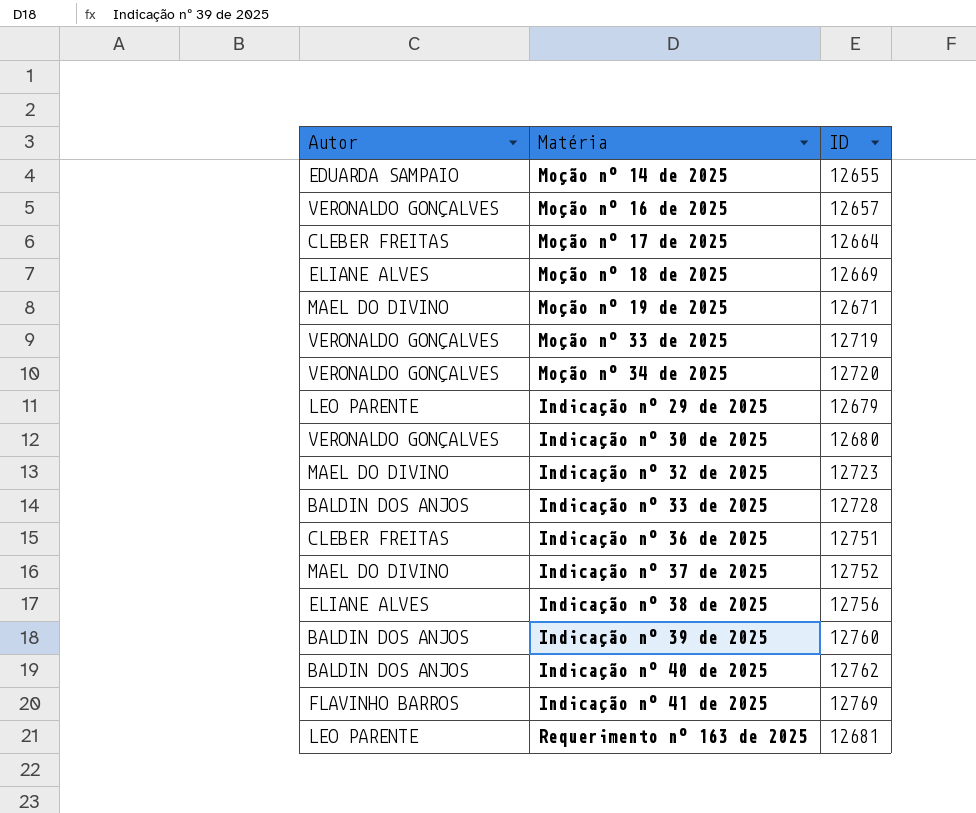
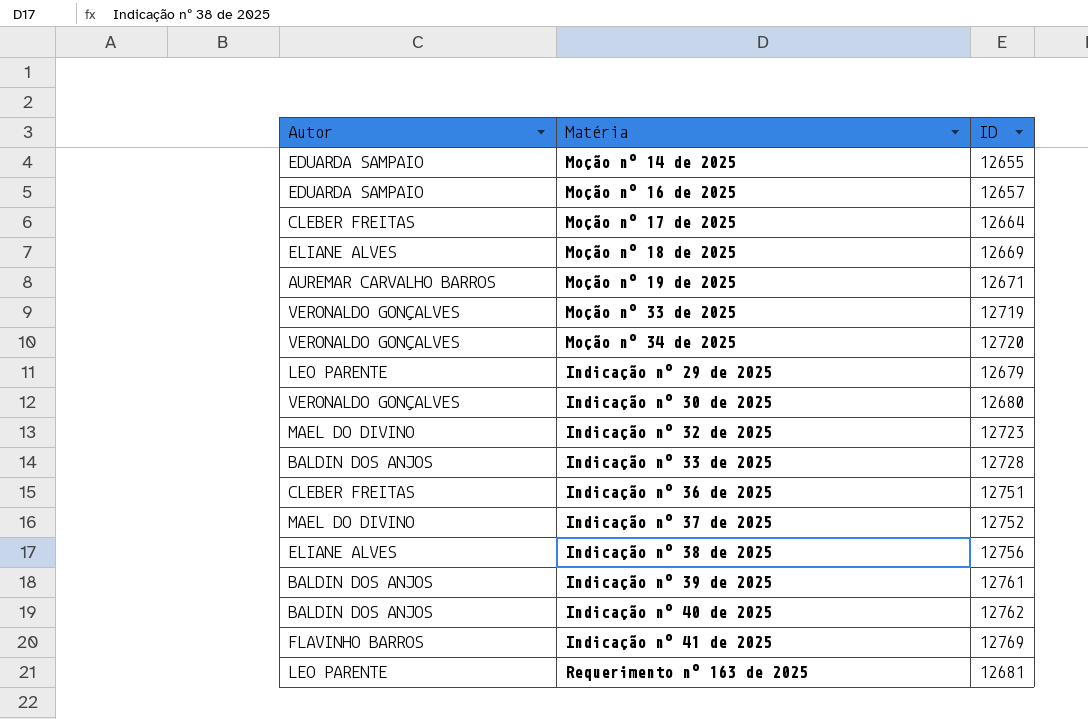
Moção nº 16 de 2025 | Autor: VERONALDO GONÇALVES -> EDUARDA SAMPAIO
Moção nº 19 de 2025 | Autor: MAEL DO DIVINO -> AUREMAR CARVALHO BARROS
Indicação nº 39 de 2025 | ID: 12760 -> 12761

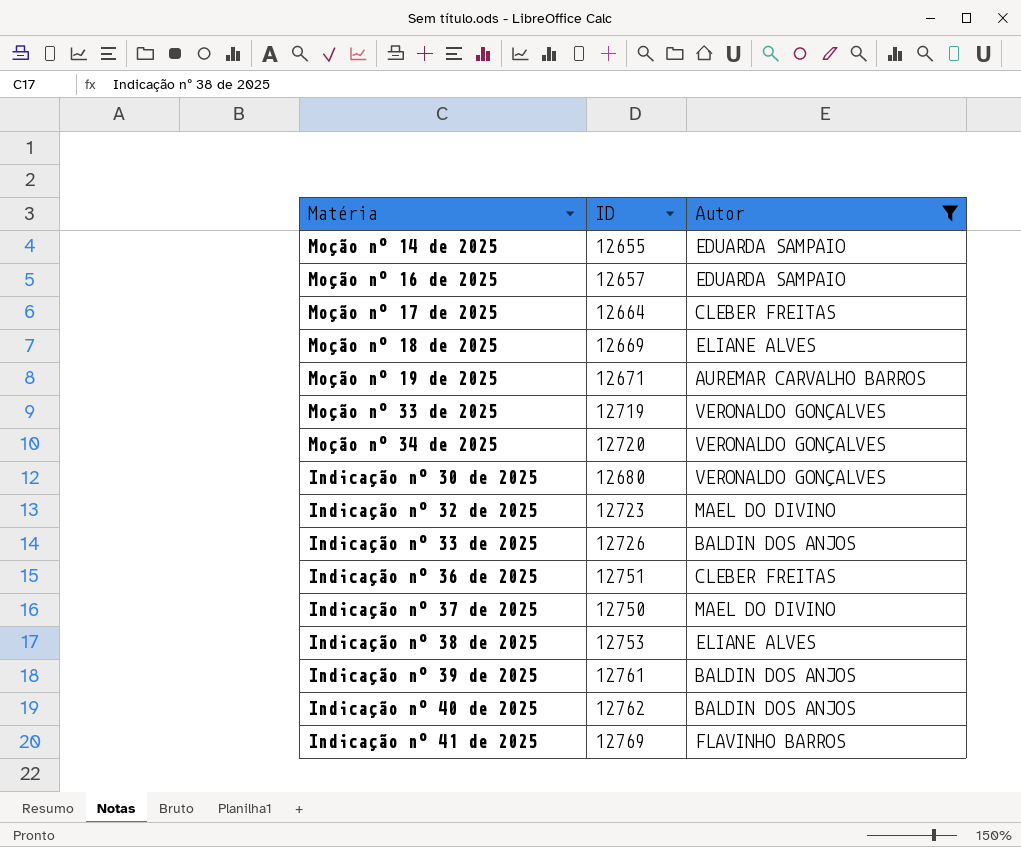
filter: none -> Autor != LEO PARENTE
column Autor | position: 1 -> 3
Indicação nº 33 de 2025 | ID: 12728 -> 12726
Indicação nº 37 de 2025 | ID: 12752 -> 12750
Indicação nº 38 de 2025 | ID: 12756 -> 12753

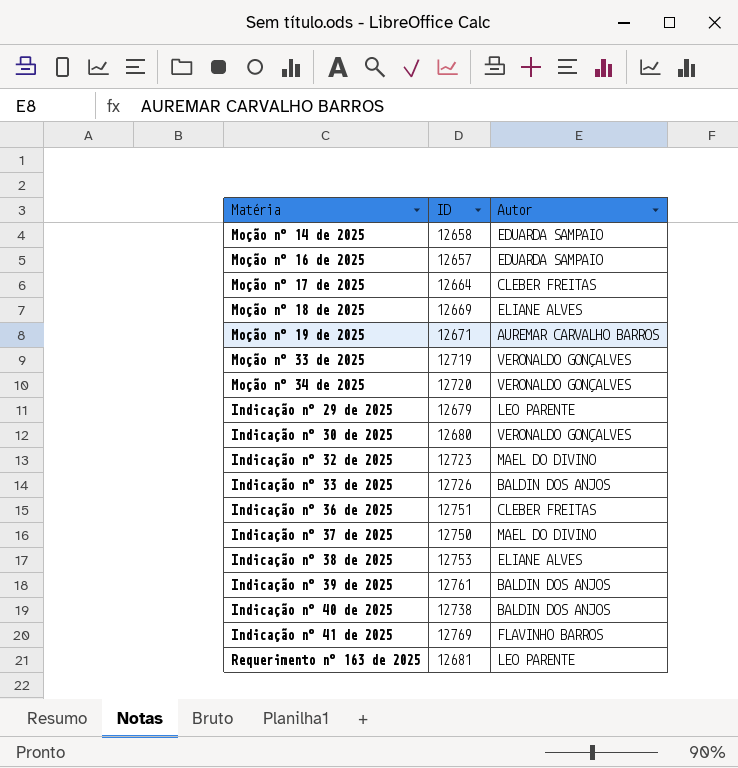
filter: Autor != LEO PARENTE -> none
Moção nº 14 de 2025 | ID: 12655 -> 12658
Indicação nº 40 de 2025 | ID: 12762 -> 12738

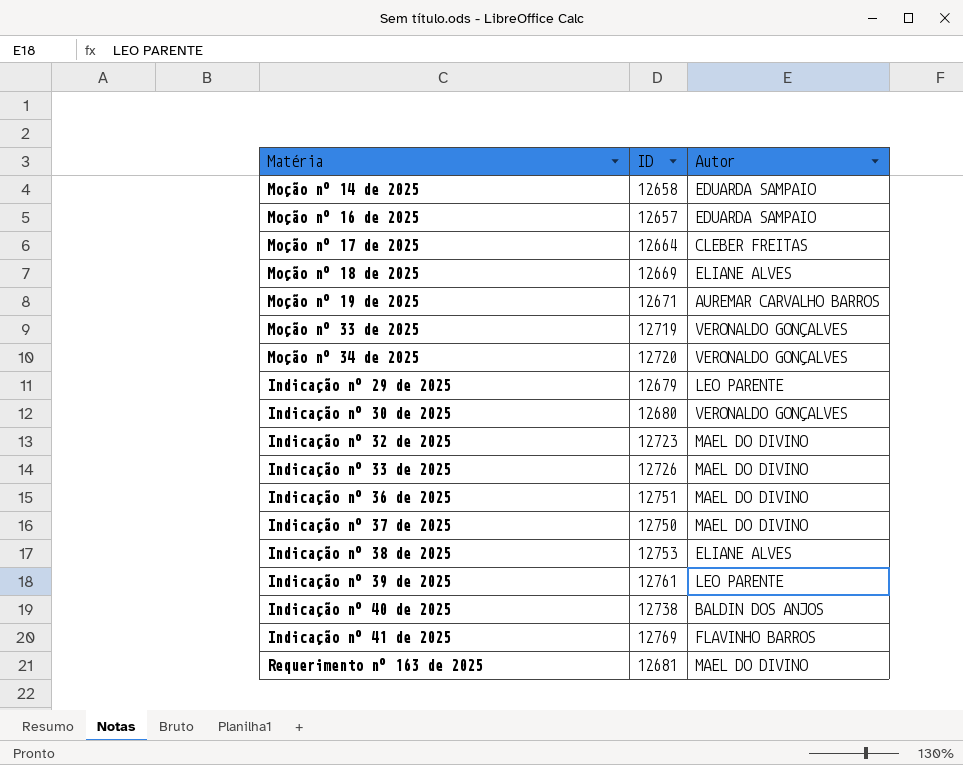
Indicação nº 33 de 2025 | Autor: BALDIN DOS ANJOS -> MAEL DO DIVINO
Indicação nº 36 de 2025 | Autor: CLEBER FREITAS -> MAEL DO DIVINO
Indicação nº 39 de 2025 | Autor: BALDIN DOS ANJOS -> LEO PARENTE
Requerimento nº 163 de 2025 | Autor: LEO PARENTE -> MAEL DO DIVINO

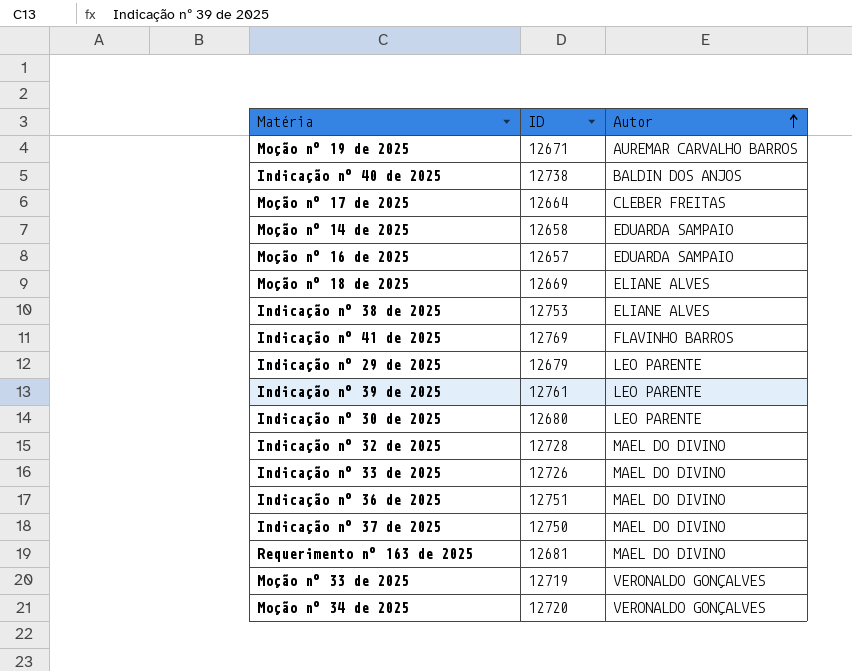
row order: none -> Autor ascending
Indicação nº 30 de 2025 | Autor: VERONALDO GONÇALVES -> LEO PARENTE
Indicação nº 32 de 2025 | ID: 12723 -> 12728

